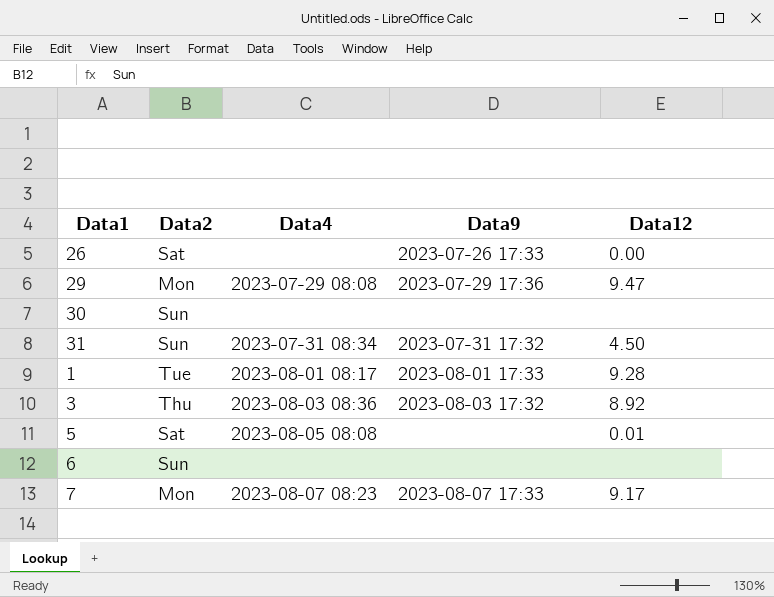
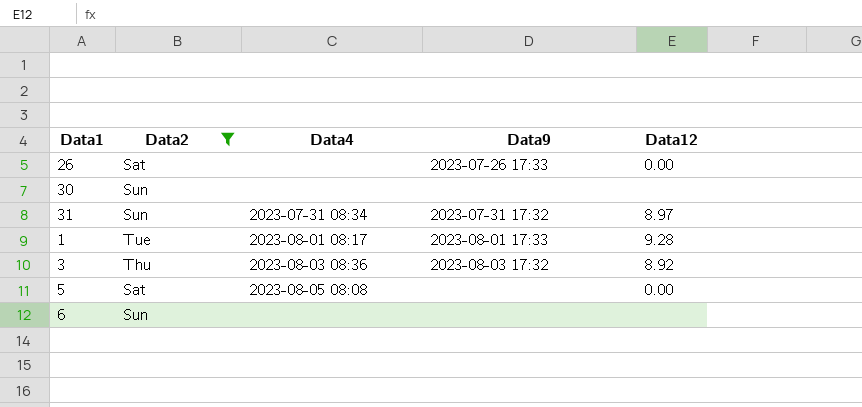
filter: none -> Data2 != Mon
31 | Data12: 4.50 -> 8.97
5 | Data12: 0.01 -> 0.00

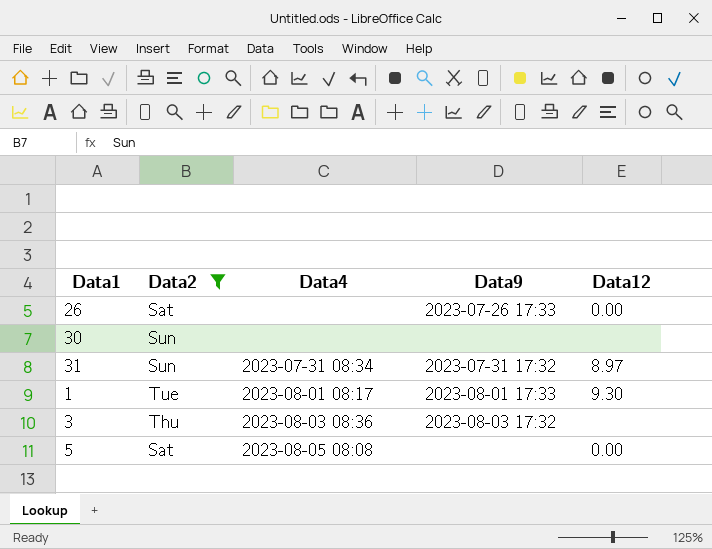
row 6: Sun | none | none | none -> none
1 | Data12: 9.28 -> 9.30
3 | Data12: 8.92 -> none

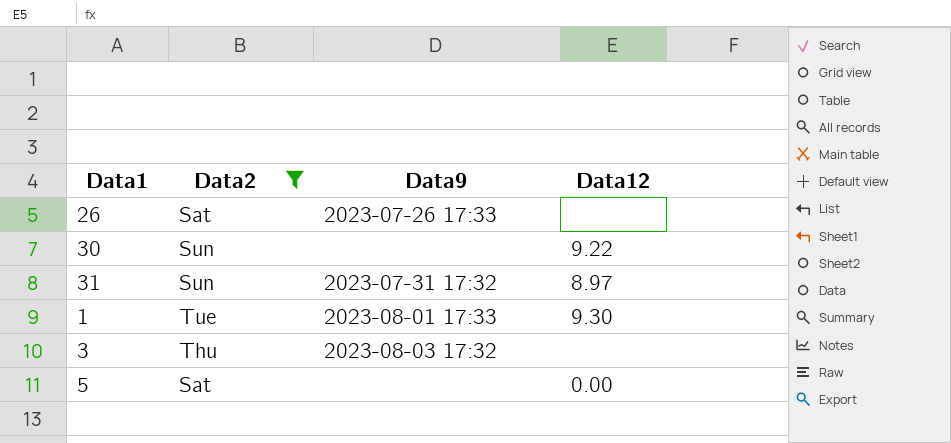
column Data4 | position: 3 -> none
26 | Data12: 0.00 -> none
30 | Data12: none -> 9.22

